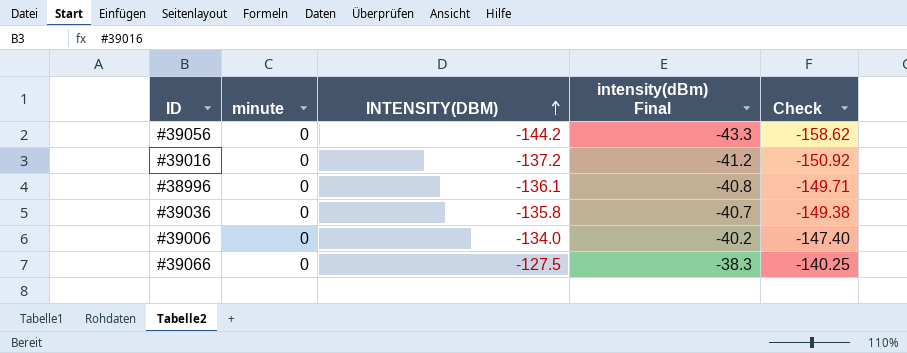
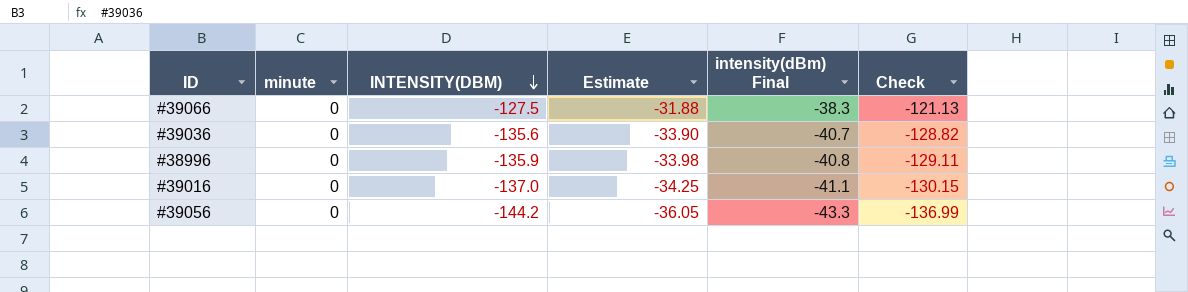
row order: INTENSITY(DBM) ascending -> INTENSITY(DBM) descending
column Estimate | formula: none -> [INTENSITY(DBM)] * 0.25
column Check | formula: [INTENSITY(DBM)] * 1.1 -> [INTENSITY(DBM)] * 0.95
row #39006: 0 | -134.0 | -40.2 | -147.40 -> none
#39036 | INTENSITY(DBM): -135.8 -> -135.6
#38996 | INTENSITY(DBM): -136.1 -> -135.9
#39016 | INTENSITY(DBM): -137.2 -> -137.0
#39016 | intensity(dBm) Final: -41.2 -> -41.1

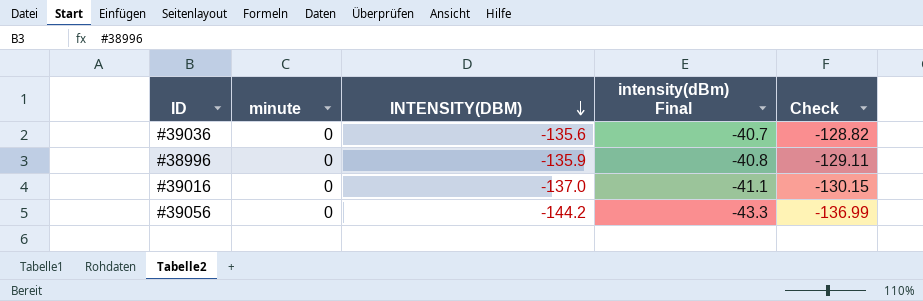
column Estimate | formula: [INTENSITY(DBM)] * 0.25 -> none
row #39066: 0 | -127.5 | -31.88 | -38.3 | -121.13 -> none

